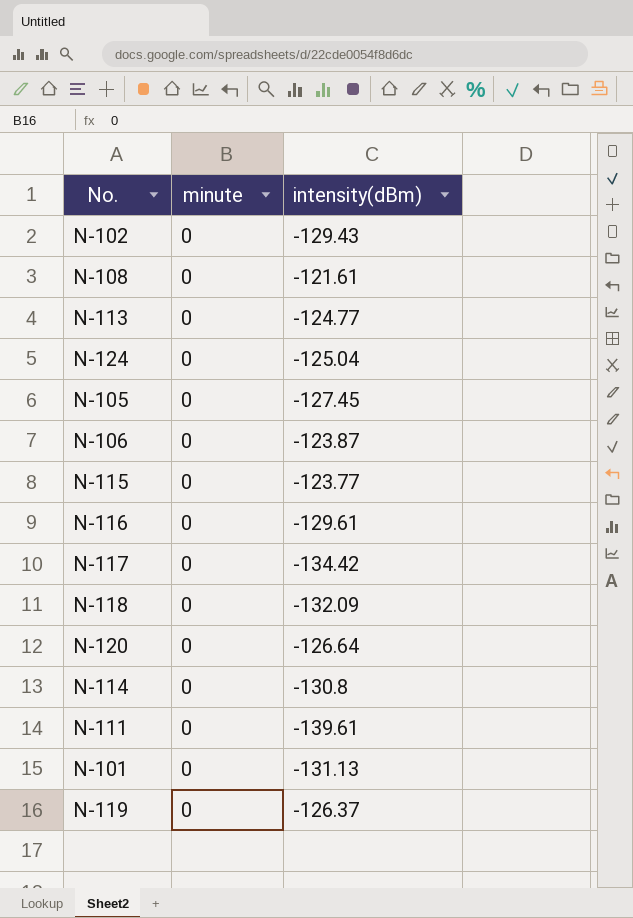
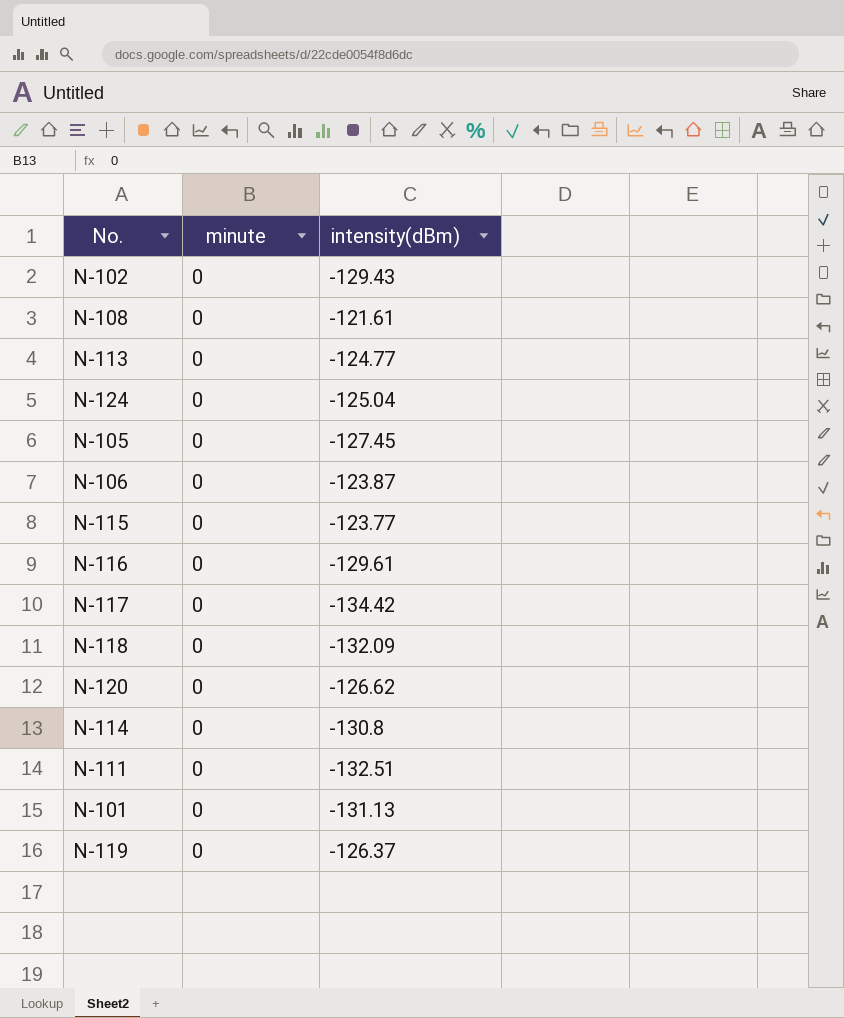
N-120 | intensity(dBm): -126.64 -> -126.62
N-111 | intensity(dBm): -139.61 -> -132.51

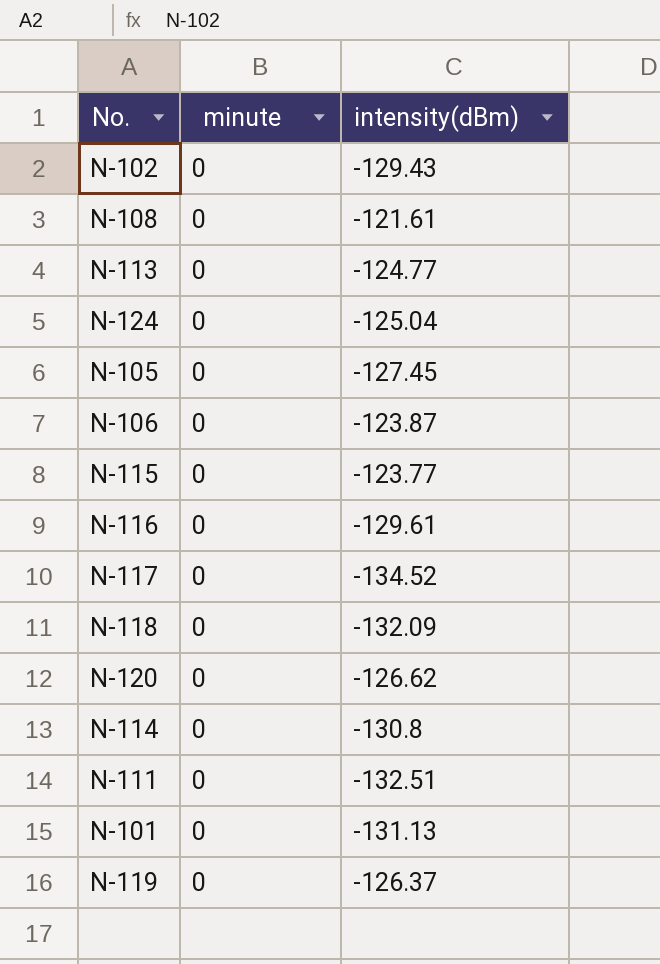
N-117 | intensity(dBm): -134.42 -> -134.52

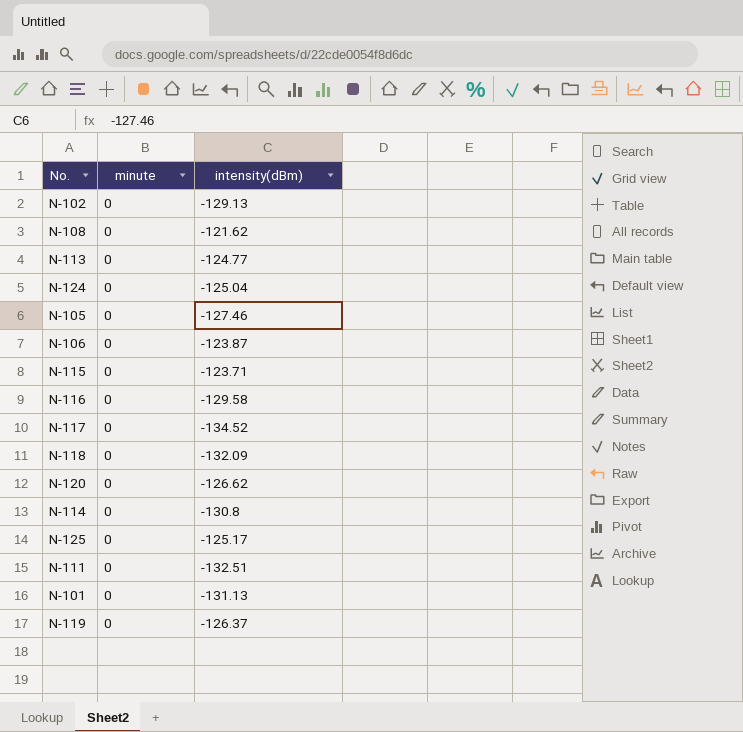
N-102 | intensity(dBm): -129.43 -> -129.13
N-108 | intensity(dBm): -121.61 -> -121.62
N-105 | intensity(dBm): -127.45 -> -127.46
N-115 | intensity(dBm): -123.77 -> -123.71
N-116 | intensity(dBm): -129.61 -> -129.58
row N-125: none -> 0 | -125.17

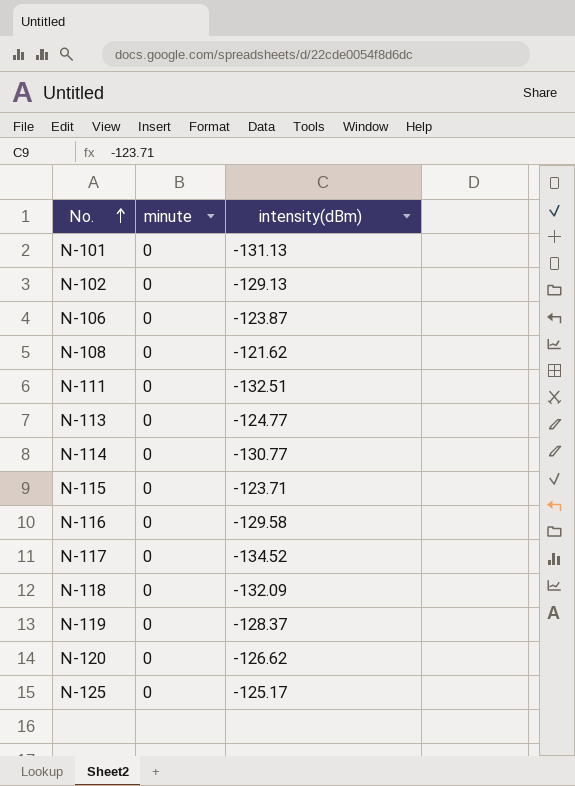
row order: none -> No. ascending
row N-124: 0 | -125.04 -> none
row N-105: 0 | -127.46 -> none
N-114 | intensity(dBm): -130.8 -> -130.77
N-119 | intensity(dBm): -126.37 -> -128.37

